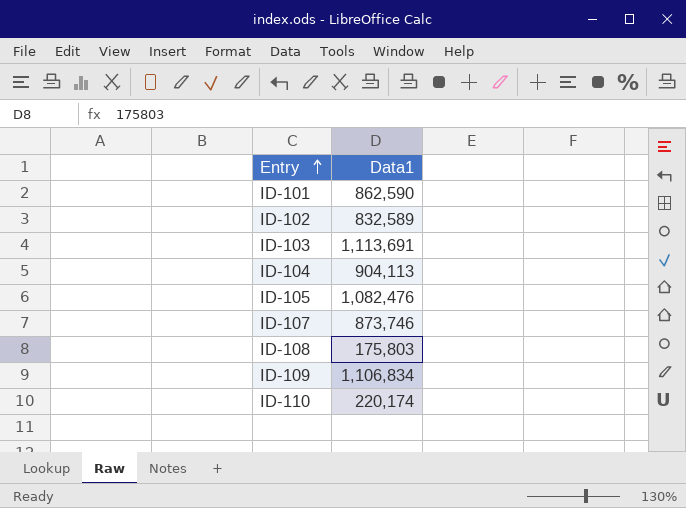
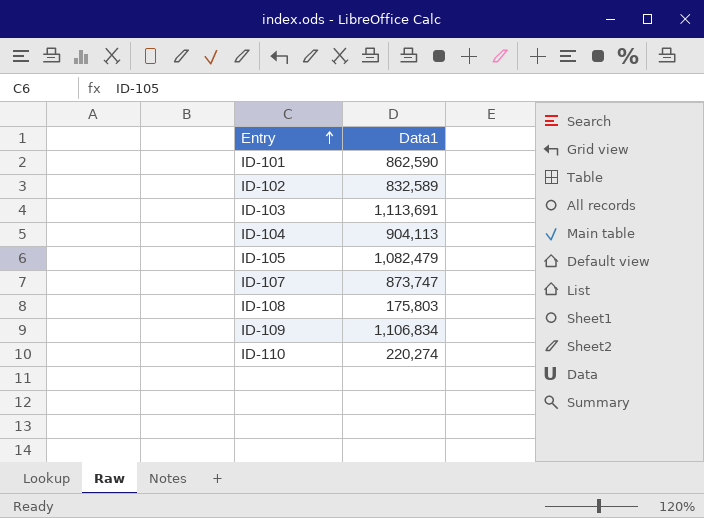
ID-105 | Data1: 1,082,476 -> 1,082,479
ID-107 | Data1: 873,746 -> 873,747
ID-110 | Data1: 220,174 -> 220,274

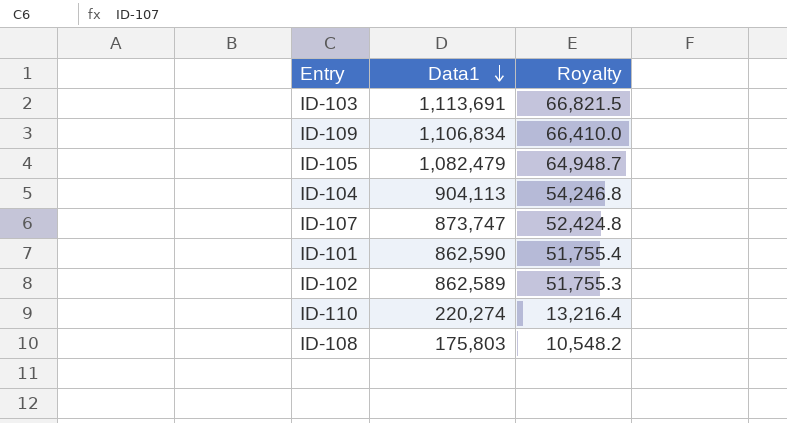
row order: Entry ascending -> Data1 descending
column Royalty | formula: none -> [Data1] * 0.06
ID-102 | Data1: 832,589 -> 862,589

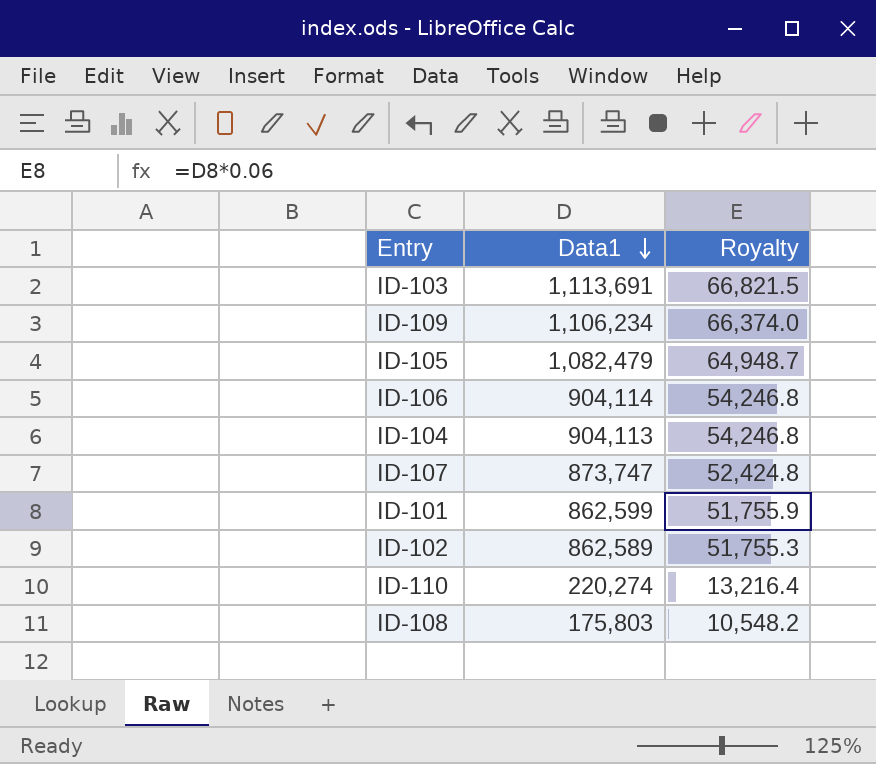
ID-109 | Data1: 1,106,834 -> 1,106,234
ID-109 | Royalty: 66,410.0 -> 66,374.0
row ID-106: none -> 904,114 | 54,246.8
ID-101 | Data1: 862,590 -> 862,599
ID-101 | Royalty: 51,755.4 -> 51,755.9

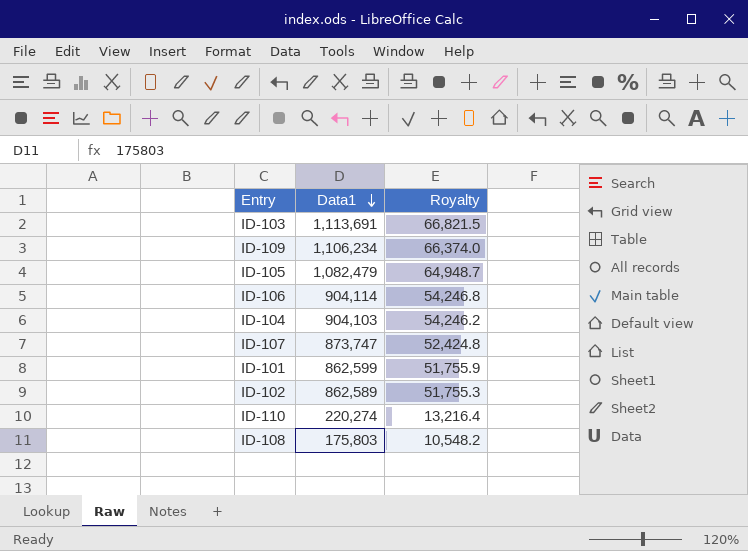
ID-104 | Data1: 904,113 -> 904,103
ID-104 | Royalty: 54,246.8 -> 54,246.2

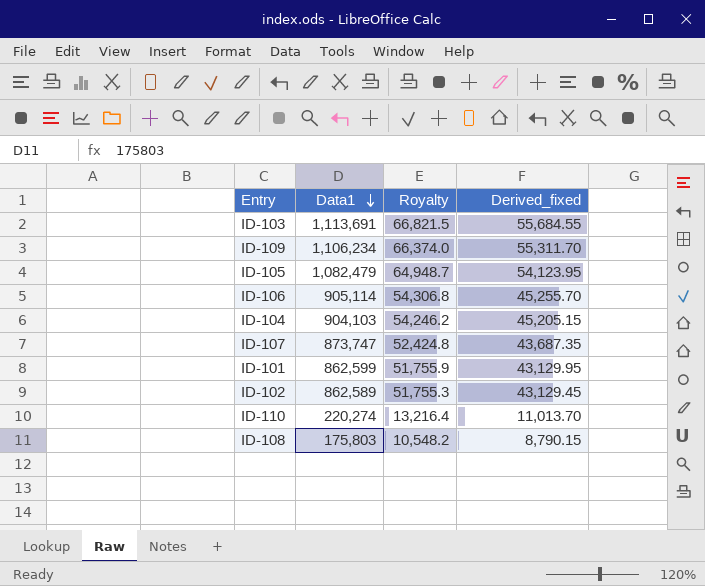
column Derived_fixed | formula: none -> [Data1] * 0.05
ID-106 | Data1: 904,114 -> 905,114
ID-106 | Royalty: 54,246.8 -> 54,306.8

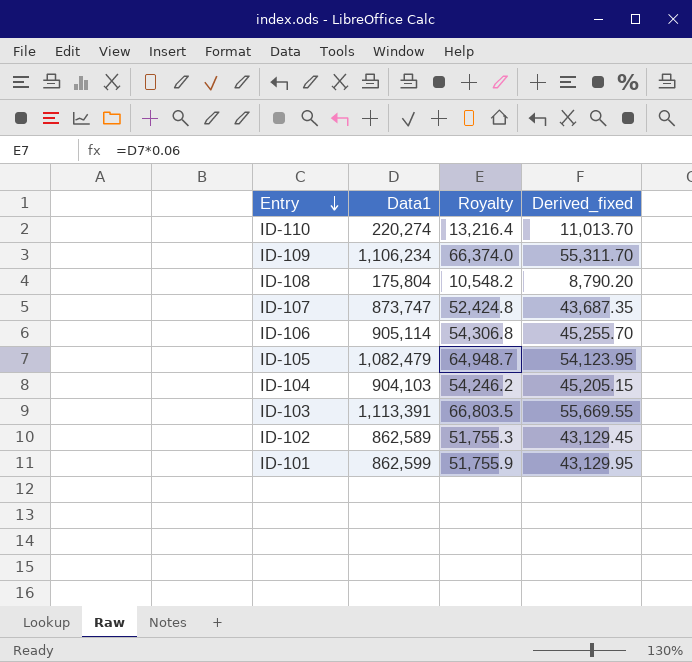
row order: Data1 descending -> Entry descending
ID-108 | Data1: 175,803 -> 175,804
ID-108 | Derived_fixed: 8,790.15 -> 8,790.20
ID-103 | Data1: 1,113,691 -> 1,113,391
ID-103 | Royalty: 66,821.5 -> 66,803.5
ID-103 | Derived_fixed: 55,684.55 -> 55,669.55

